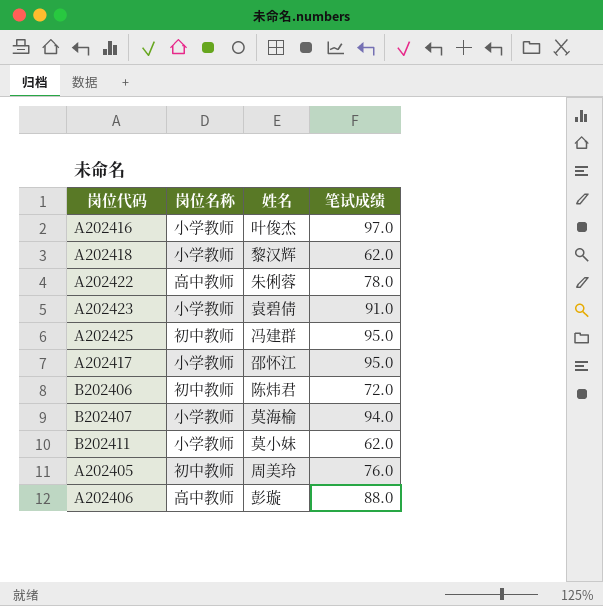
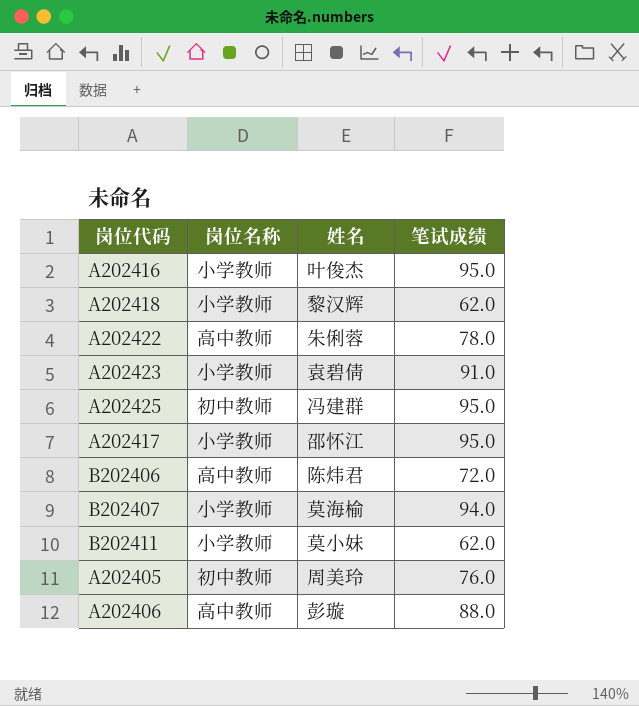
A202416 | 笔试成绩: 97.0 -> 95.0
B202406 | 岗位名称: 初中教师 -> 高中教师

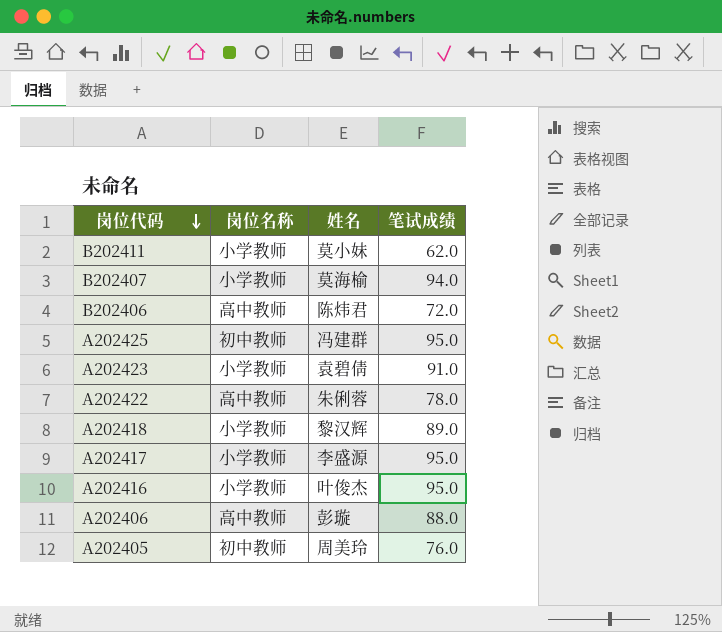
row order: none -> 岗位代码 descending
A202418 | 笔试成绩: 62.0 -> 89.0
A202417 | 姓名: 邵怀江 -> 李盛源

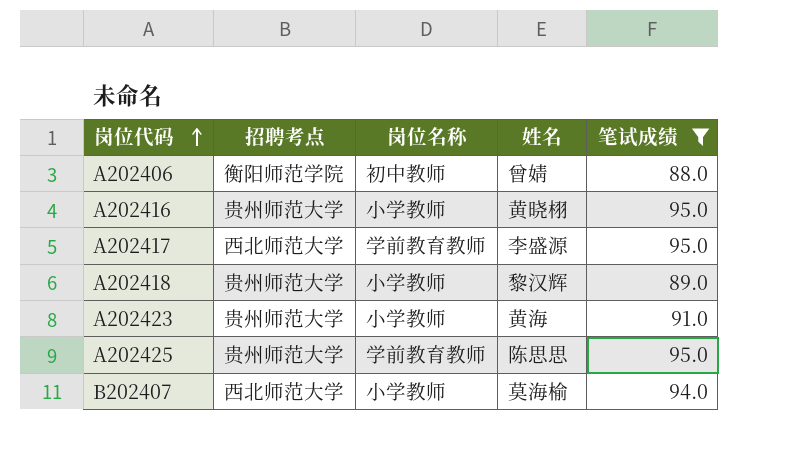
filter: none -> 笔试成绩 >= 88.0
row order: 岗位代码 descending -> 岗位代码 ascending
column 招聘考点 | position: none -> 2
A202406 | 岗位名称: 高中教师 -> 初中教师
A202406 | 姓名: 彭璇 -> 曾婧
A202416 | 姓名: 叶俊杰 -> 黄晓栩
A202417 | 岗位名称: 小学教师 -> 学前教育教师
A202423 | 姓名: 袁碧倩 -> 黄海
A202425 | 岗位名称: 初中教师 -> 学前教育教师
A202425 | 姓名: 冯建群 -> 陈思思

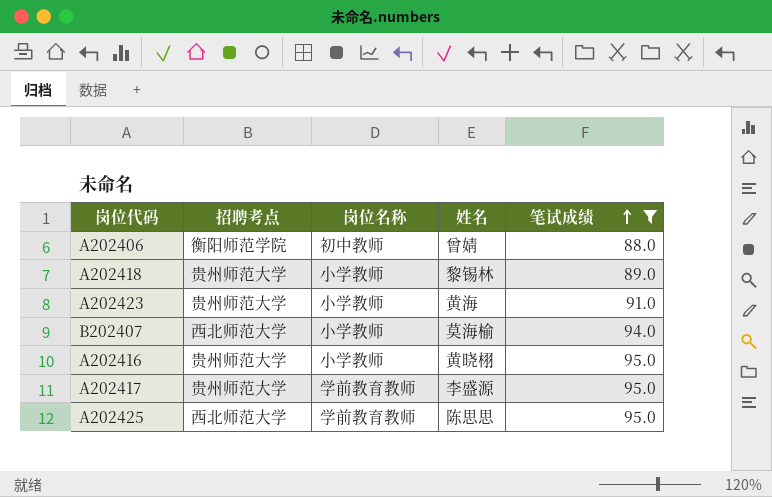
row order: 岗位代码 ascending -> 笔试成绩 ascending
A202418 | 姓名: 黎汉辉 -> 黎锡林
A202417 | 招聘考点: 西北师范大学 -> 贵州师范大学
A202425 | 招聘考点: 贵州师范大学 -> 西北师范大学

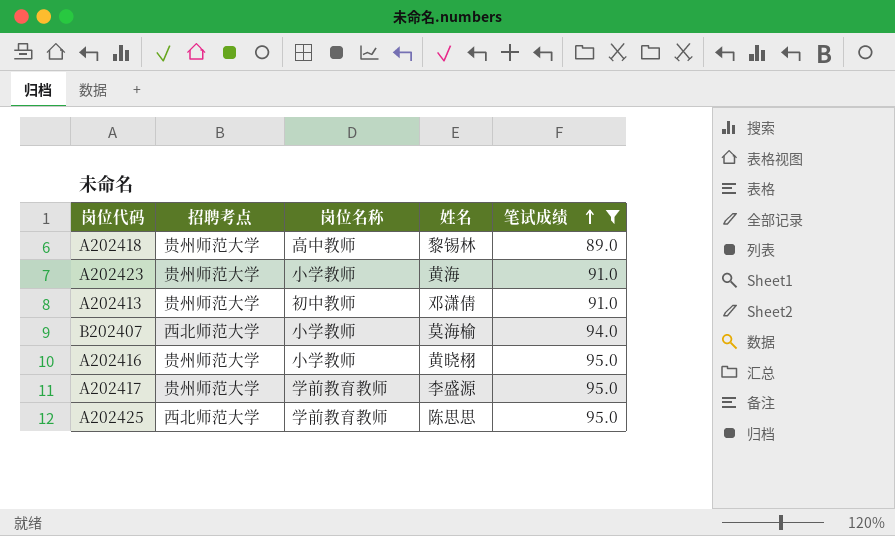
row A202406: 衡阳师范学院 | 初中教师 | 曾婧 | 88.0 -> none
A202418 | 岗位名称: 小学教师 -> 高中教师
row A202413: none -> 贵州师范大学 | 初中教师 | 邓潇倩 | 91.0

